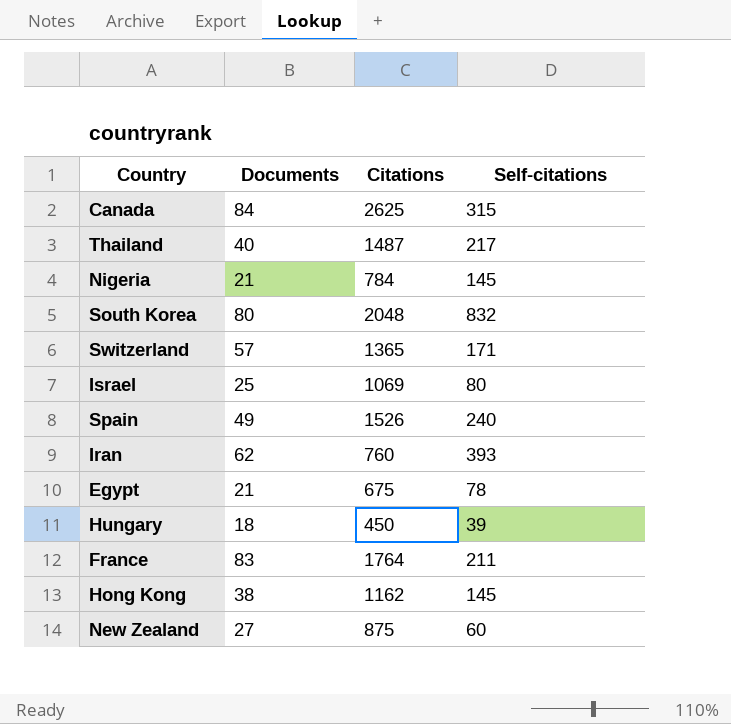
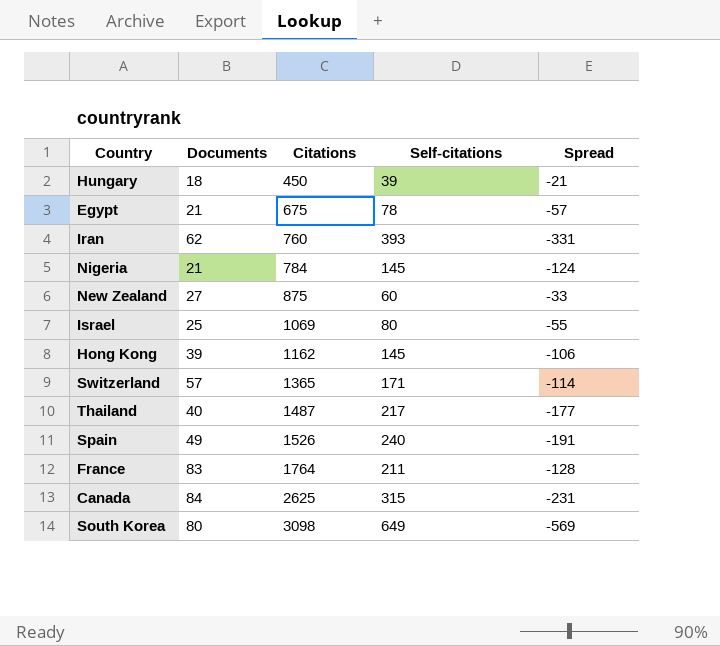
row order: none -> Citations ascending
column Spread | formula: none -> [Documents] - [Self-citations]
Hong Kong | Documents: 38 -> 39
South Korea | Citations: 2048 -> 3098
South Korea | Self-citations: 832 -> 649

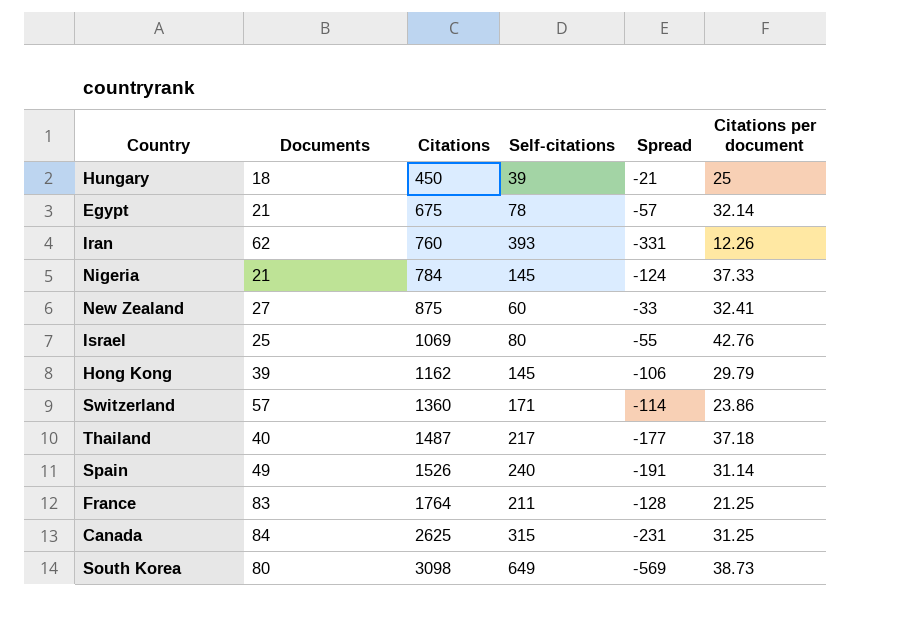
column Citations per document | formula: none -> [Citations] / [Documents]
Switzerland | Citations: 1365 -> 1360

